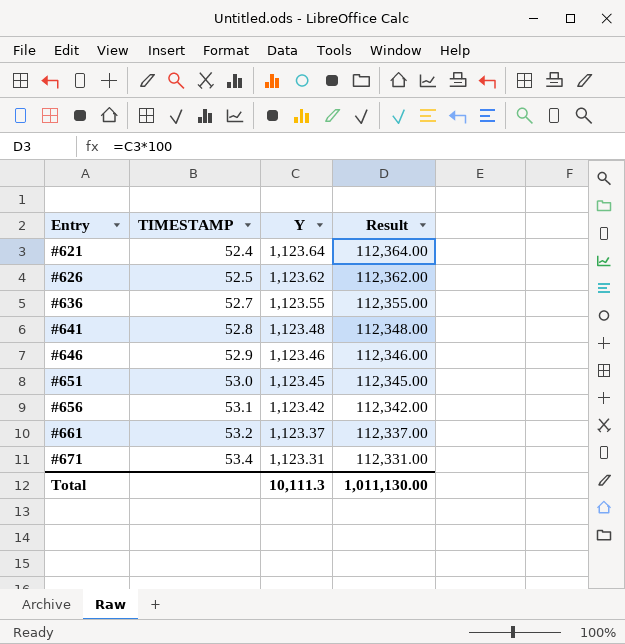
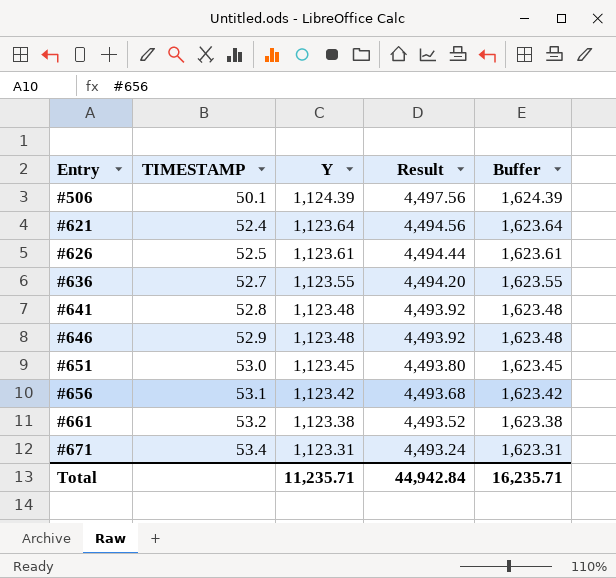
column Result | formula: [Y] * 100 -> [Y] * 4
column Buffer | formula: none -> [Y] + 500
row #506: none -> 50.1 | 1,124.39 | 4,497.56 | 1,624.39
#626 | Y: 1,123.62 -> 1,123.61
#646 | Y: 1,123.46 -> 1,123.48
#661 | Y: 1,123.37 -> 1,123.38
Total | Y: 10,111.3 -> 11,235.71
Total | Result: 1,011,130.00 -> 44,942.84

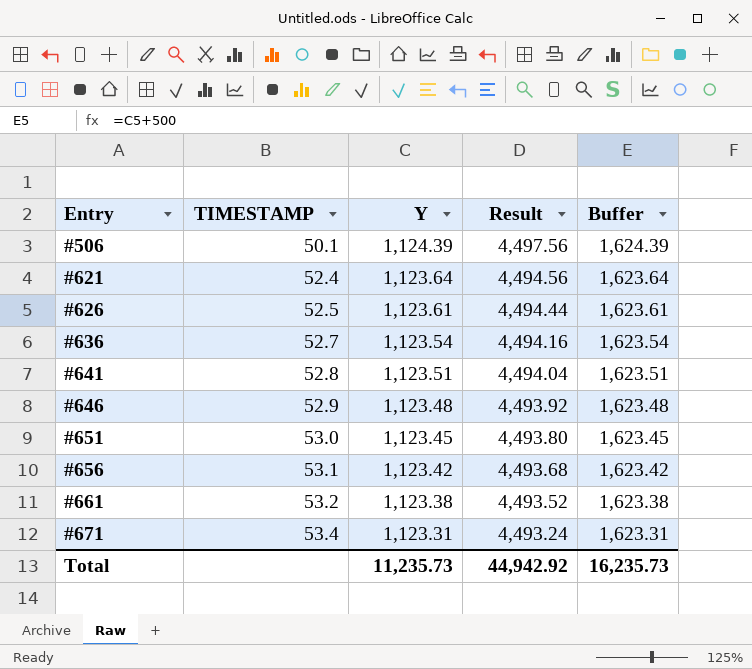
#636 | Y: 1,123.55 -> 1,123.54
#636 | Result: 4,494.20 -> 4,494.16
#636 | Buffer: 1,623.55 -> 1,623.54
#641 | Y: 1,123.48 -> 1,123.51
#641 | Result: 4,493.92 -> 4,494.04
#641 | Buffer: 1,623.48 -> 1,623.51
Total | Y: 11,235.71 -> 11,235.73
Total | Result: 44,942.84 -> 44,942.92
Total | Buffer: 16,235.71 -> 16,235.73

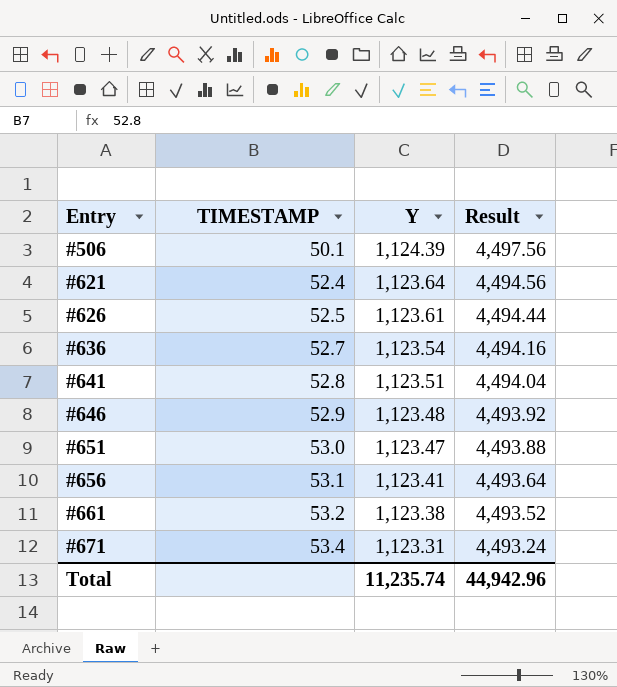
column Buffer | formula: [Y] + 500 -> none
#651 | Y: 1,123.45 -> 1,123.47
#651 | Result: 4,493.80 -> 4,493.88
#656 | Y: 1,123.42 -> 1,123.41
#656 | Result: 4,493.68 -> 4,493.64
Total | Y: 11,235.73 -> 11,235.74
Total | Result: 44,942.92 -> 44,942.96

